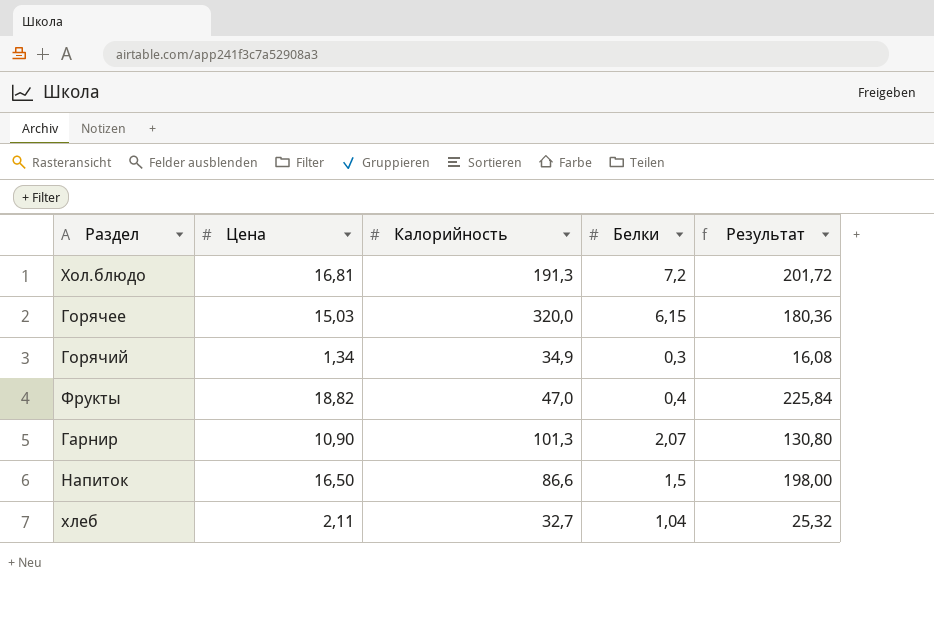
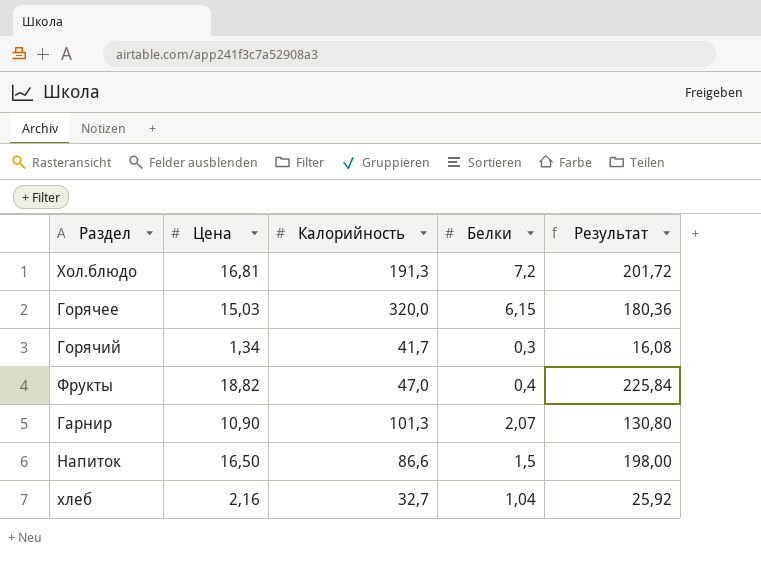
Горячий | Калорийность: 34,9 -> 41,7
хлеб | Цена: 2,11 -> 2,16
хлеб | Результат: 25,32 -> 25,92

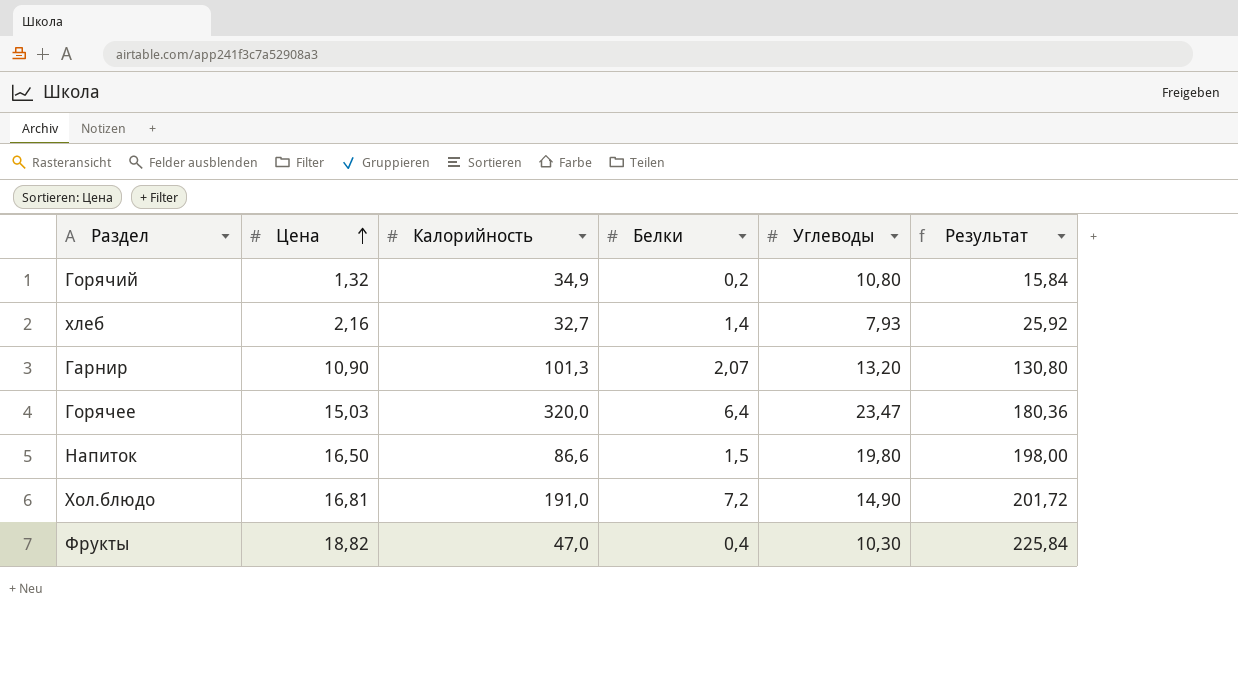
row order: none -> Цена ascending
column Углеводы | position: none -> 5
Горячий | Цена: 1,34 -> 1,32
Горячий | Калорийность: 41,7 -> 34,9
Горячий | Белки: 0,3 -> 0,2
Горячий | Результат: 16,08 -> 15,84
хлеб | Белки: 1,04 -> 1,4
Горячее | Белки: 6,15 -> 6,4
Хол.блюдо | Калорийность: 191,3 -> 191,0

